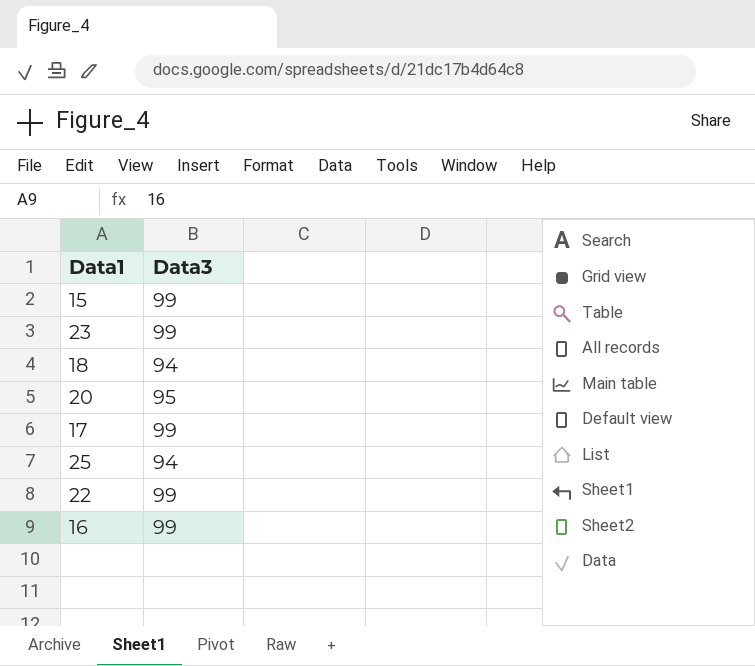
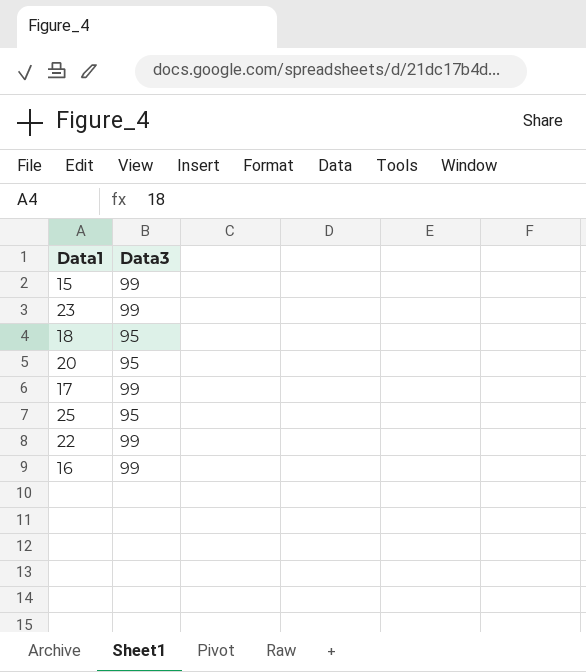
18 | Data3: 94 -> 95
25 | Data3: 94 -> 95

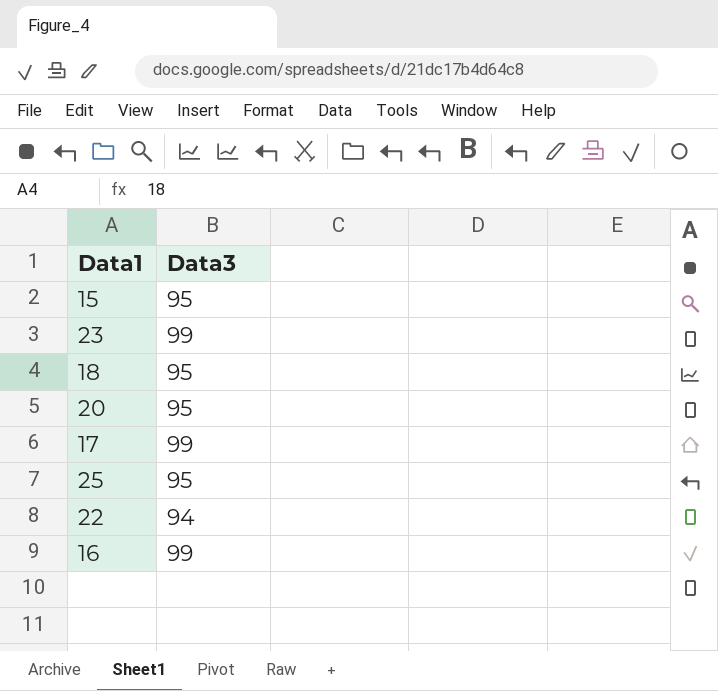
15 | Data3: 99 -> 95
22 | Data3: 99 -> 94

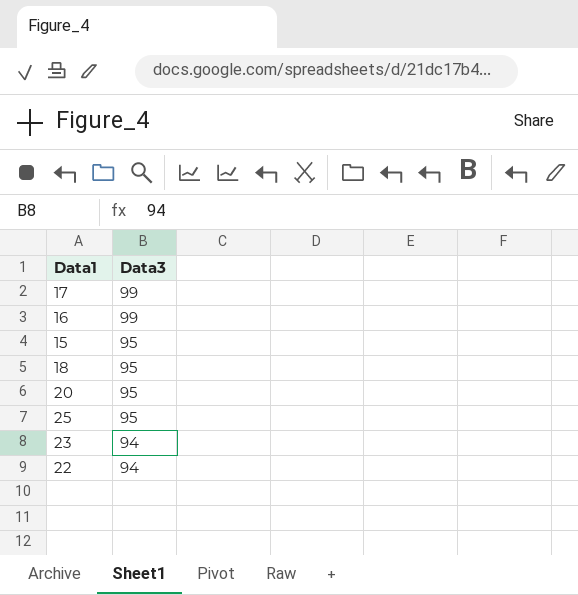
row order: none -> Data3 descending
23 | Data3: 99 -> 94

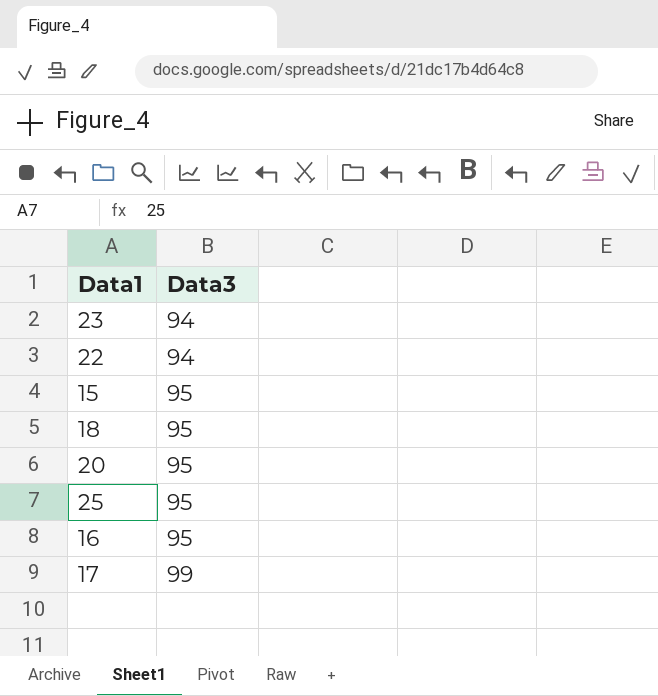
row order: Data3 descending -> Data3 ascending
16 | Data3: 99 -> 95

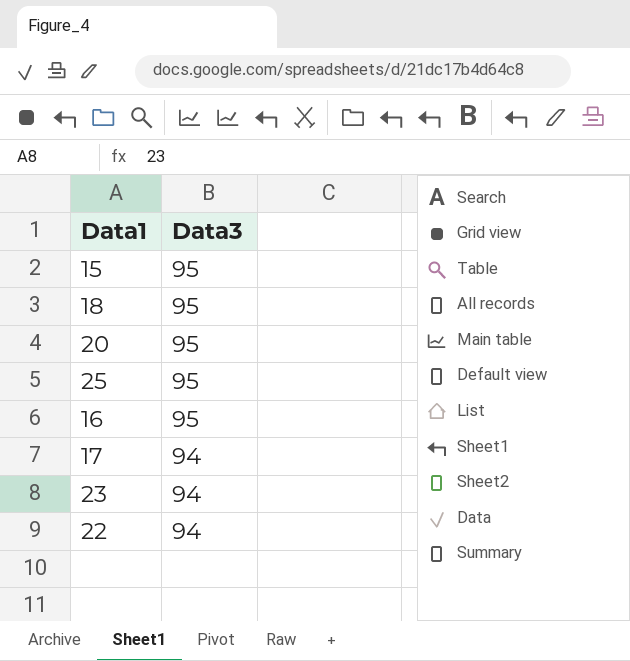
row order: Data3 ascending -> Data3 descending
17 | Data3: 99 -> 94

